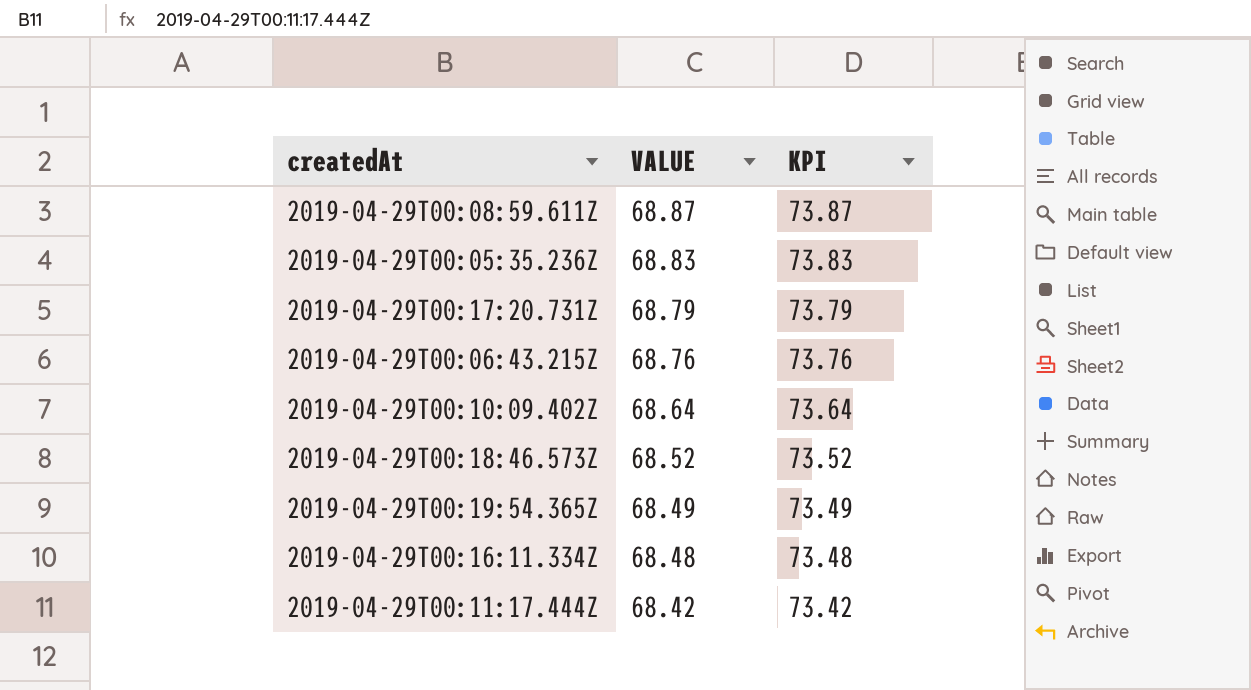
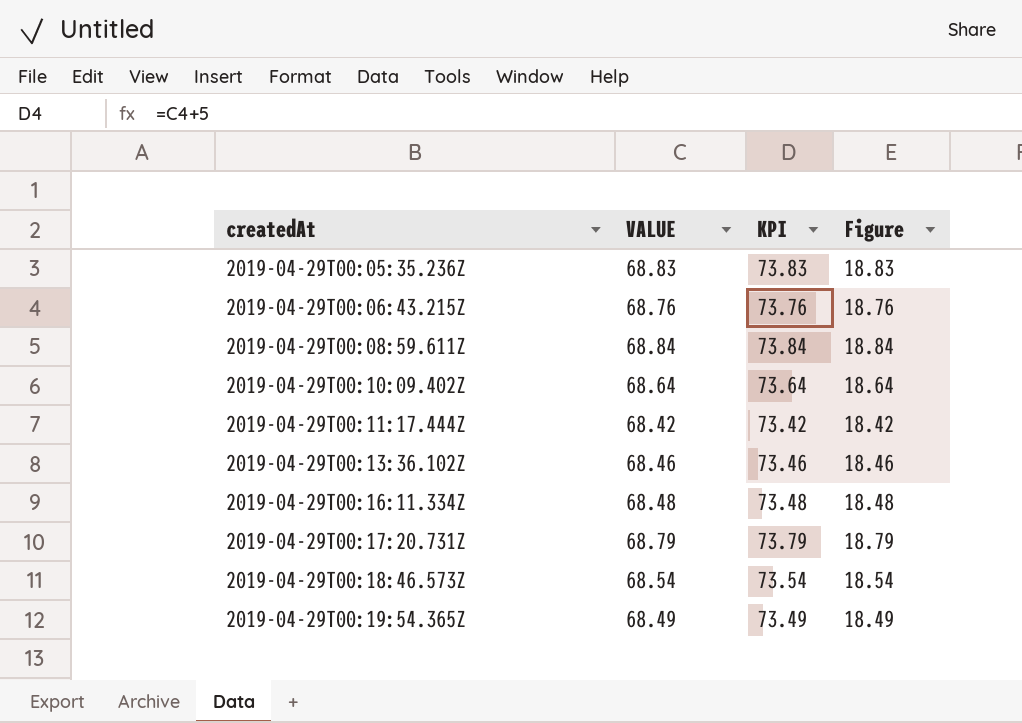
row order: VALUE descending -> createdAt ascending
column Figure | formula: none -> [VALUE] - 50
2019-04-29T00:08:59.611Z | VALUE: 68.87 -> 68.84
2019-04-29T00:08:59.611Z | KPI: 73.87 -> 73.84
row 2019-04-29T00:13:36.102Z: none -> 68.46 | 73.46 | 18.46
2019-04-29T00:18:46.573Z | VALUE: 68.52 -> 68.54
2019-04-29T00:18:46.573Z | KPI: 73.52 -> 73.54

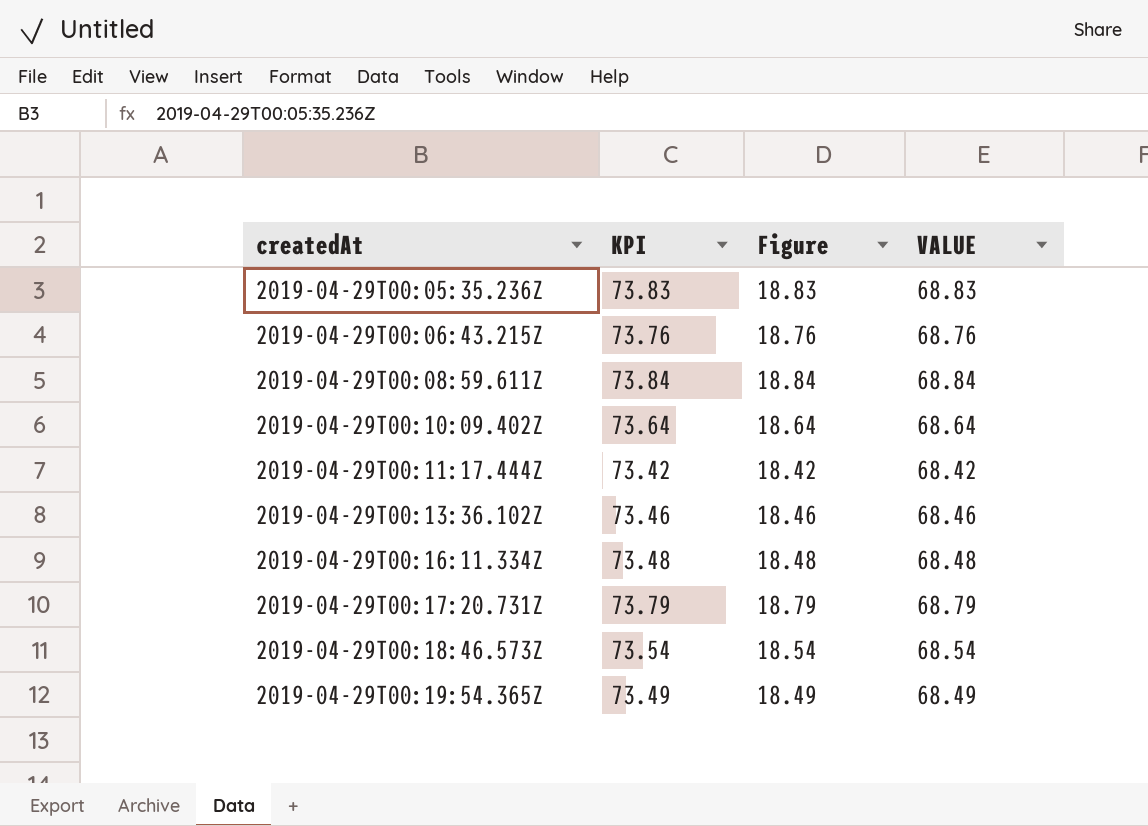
column VALUE | position: 2 -> 4

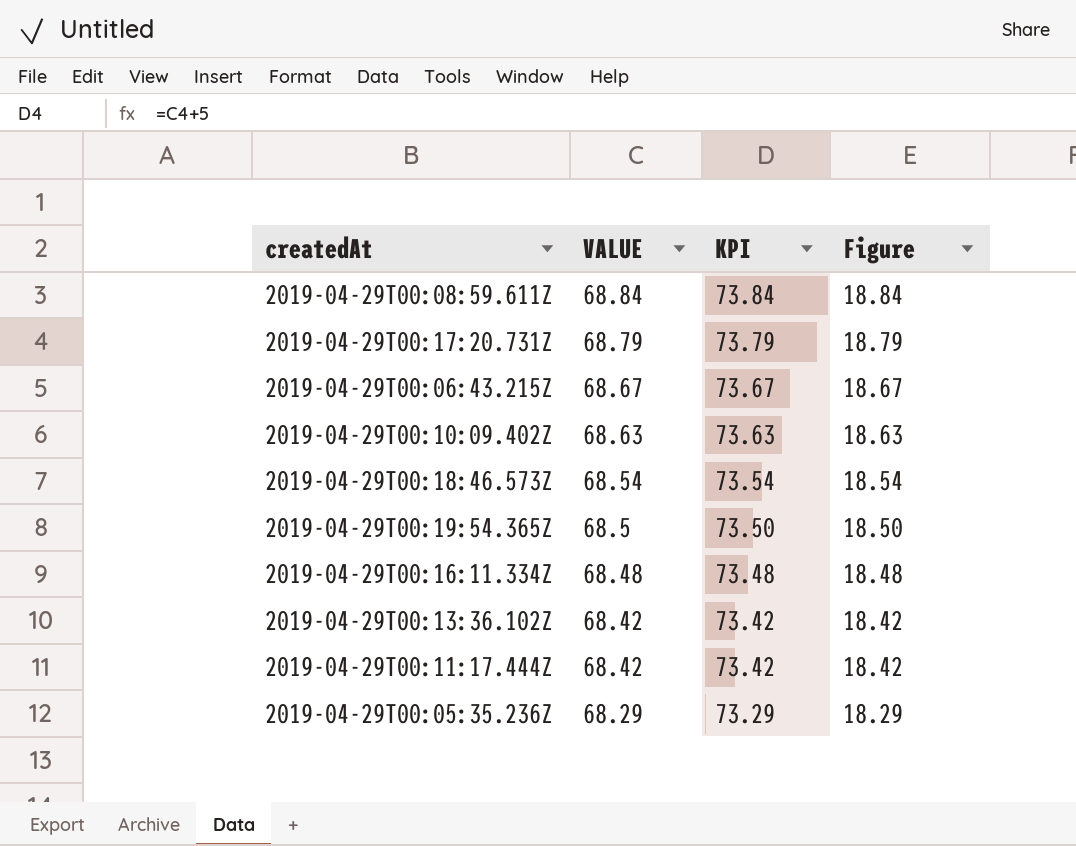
row order: createdAt ascending -> VALUE descending
column VALUE | position: 4 -> 2
2019-04-29T00:06:43.215Z | VALUE: 68.76 -> 68.67
2019-04-29T00:06:43.215Z | KPI: 73.76 -> 73.67
2019-04-29T00:06:43.215Z | Figure: 18.76 -> 18.67
2019-04-29T00:10:09.402Z | VALUE: 68.64 -> 68.63
2019-04-29T00:10:09.402Z | KPI: 73.64 -> 73.63
2019-04-29T00:10:09.402Z | Figure: 18.64 -> 18.63
2019-04-29T00:19:54.365Z | VALUE: 68.49 -> 68.5
2019-04-29T00:19:54.365Z | KPI: 73.49 -> 73.50
2019-04-29T00:19:54.365Z | Figure: 18.49 -> 18.50
2019-04-29T00:13:36.102Z | VALUE: 68.46 -> 68.42
2019-04-29T00:13:36.102Z | KPI: 73.46 -> 73.42
2019-04-29T00:13:36.102Z | Figure: 18.46 -> 18.42
2019-04-29T00:05:35.236Z | VALUE: 68.83 -> 68.29
2019-04-29T00:05:35.236Z | KPI: 73.83 -> 73.29
2019-04-29T00:05:35.236Z | Figure: 18.83 -> 18.29

